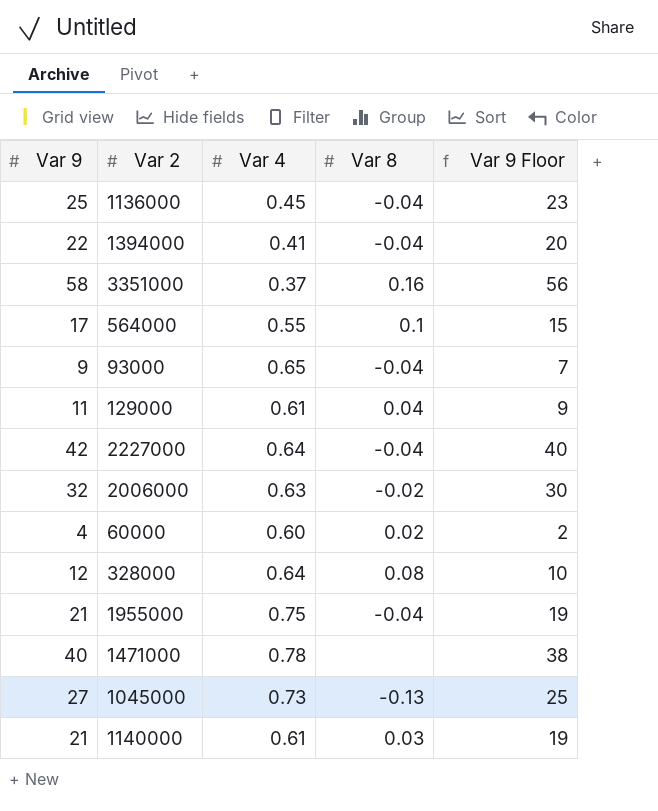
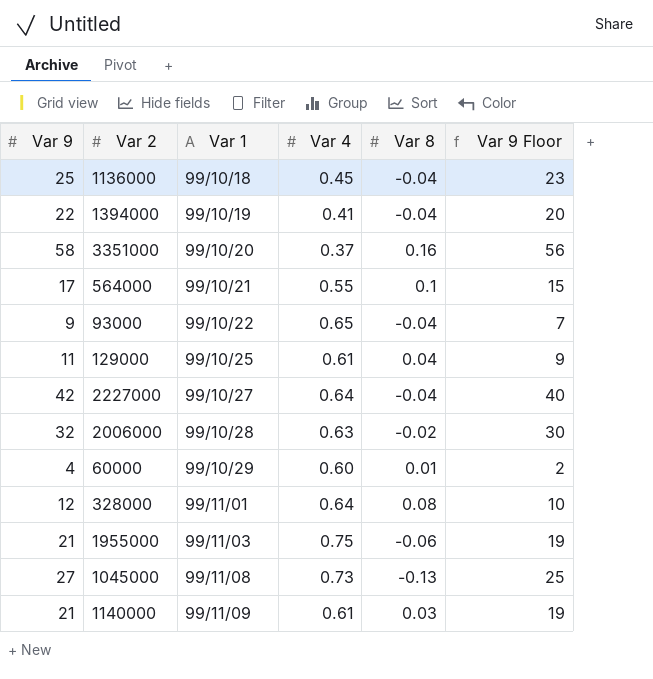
column Var 1 | position: none -> 3
row 1471000: 40 | 0.78 | none | 38 -> none
60000 | Var 8: 0.02 -> 0.01
1955000 | Var 8: -0.04 -> -0.06

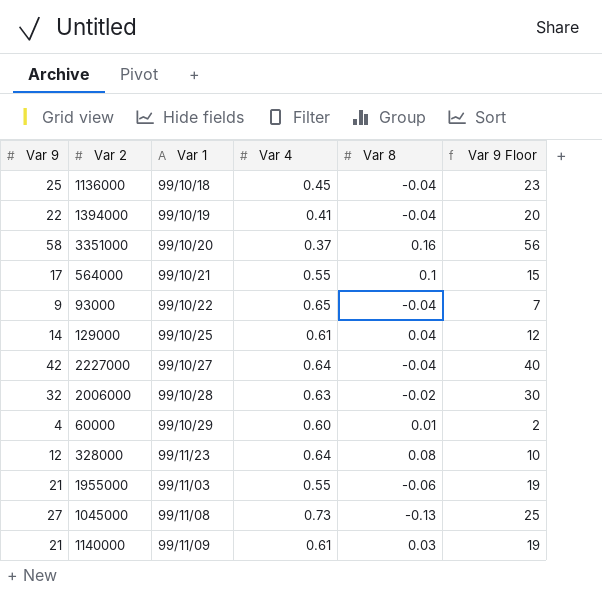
129000 | Var 9: 11 -> 14
129000 | Var 9 Floor: 9 -> 12
328000 | Var 1: 99/11/01 -> 99/11/23
1955000 | Var 4: 0.75 -> 0.55

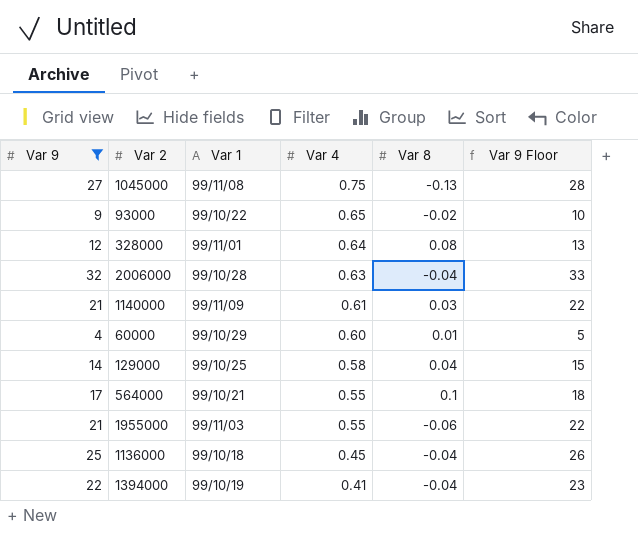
filter: none -> Var 9 <= 32
row order: none -> Var 4 descending
column Var 9 Floor | formula: [Var 9] - 2 -> [Var 9] + 1
1045000 | Var 4: 0.73 -> 0.75
93000 | Var 8: -0.04 -> -0.02
328000 | Var 1: 99/11/23 -> 99/11/01
2006000 | Var 8: -0.02 -> -0.04
129000 | Var 4: 0.61 -> 0.58

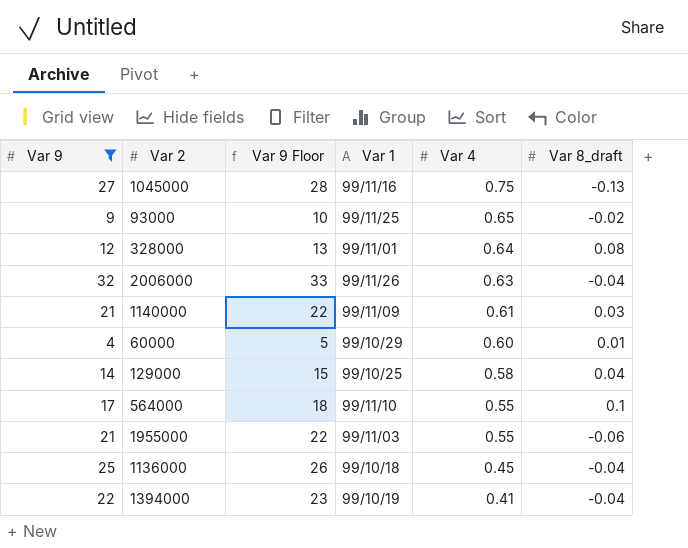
column Var 9 Floor | position: 6 -> 3
column name: Var 8 -> Var 8_draft
1045000 | Var 1: 99/11/08 -> 99/11/16
93000 | Var 1: 99/10/22 -> 99/11/25
2006000 | Var 1: 99/10/28 -> 99/11/26
564000 | Var 1: 99/10/21 -> 99/11/10

